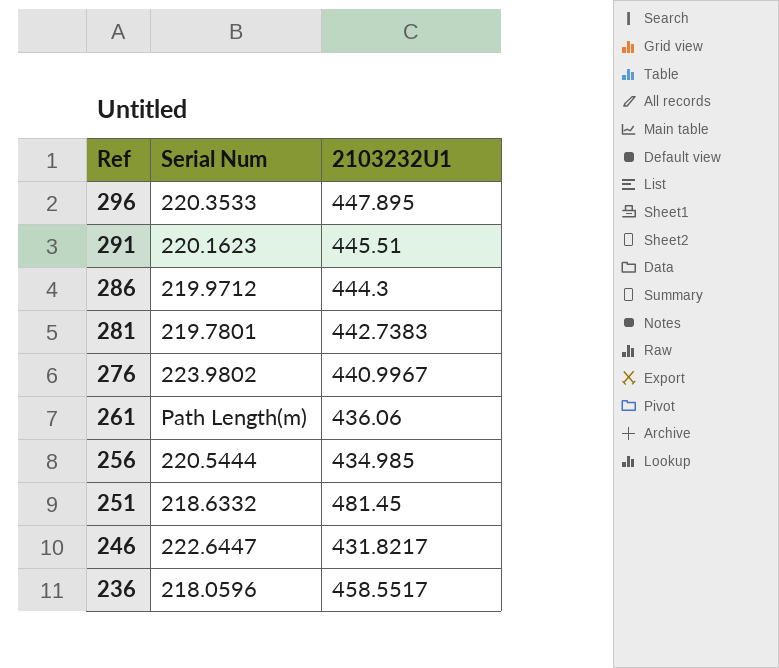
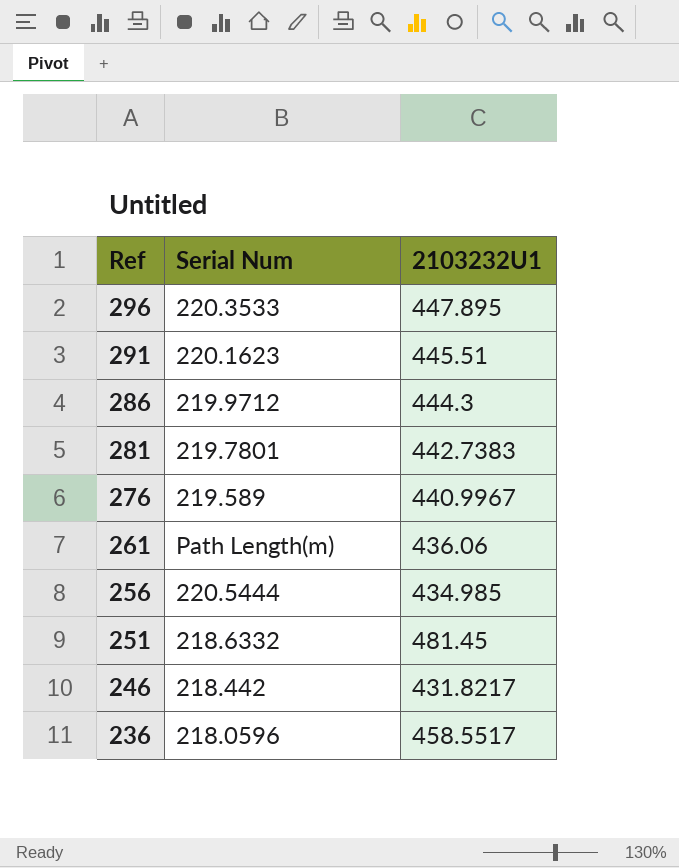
276 | Serial Num: 223.9802 -> 219.589
246 | Serial Num: 222.6447 -> 218.442

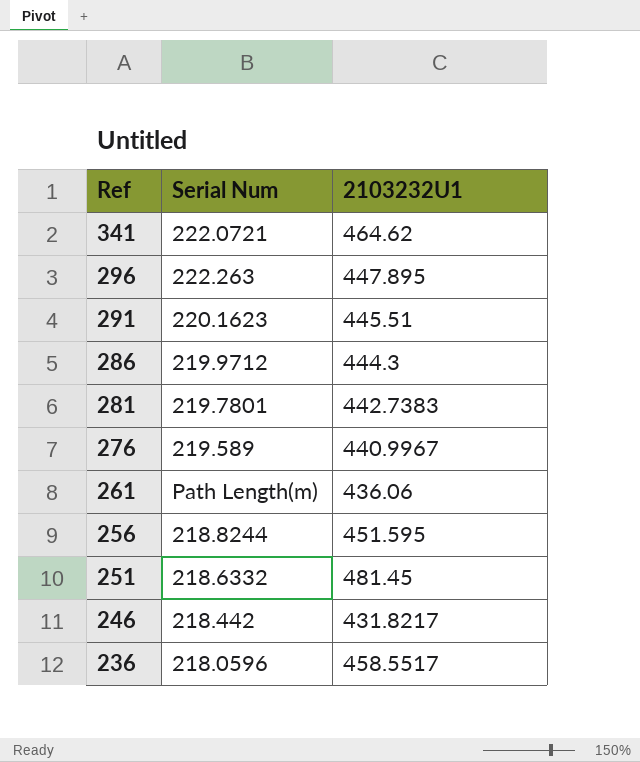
row 341: none -> 222.0721 | 464.62
296 | Serial Num: 220.3533 -> 222.263
256 | Serial Num: 220.5444 -> 218.8244
256 | 2103232U1: 434.985 -> 451.595

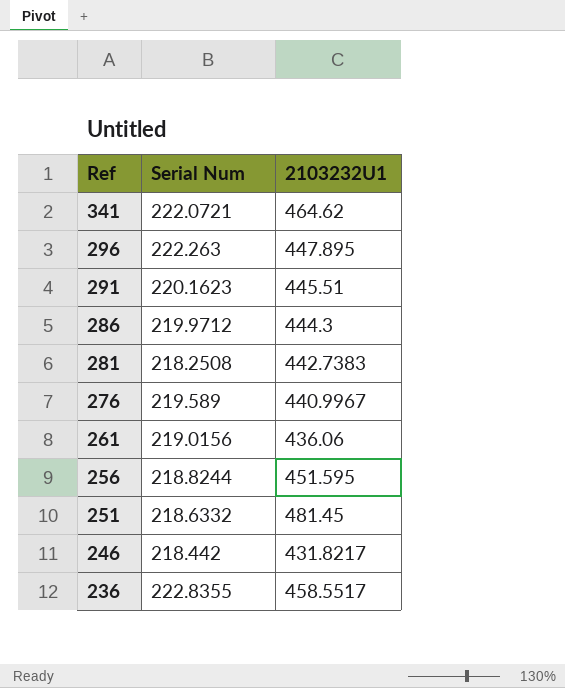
281 | Serial Num: 219.7801 -> 218.2508
261 | Serial Num: Path Length(m) -> 219.0156
236 | Serial Num: 218.0596 -> 222.8355

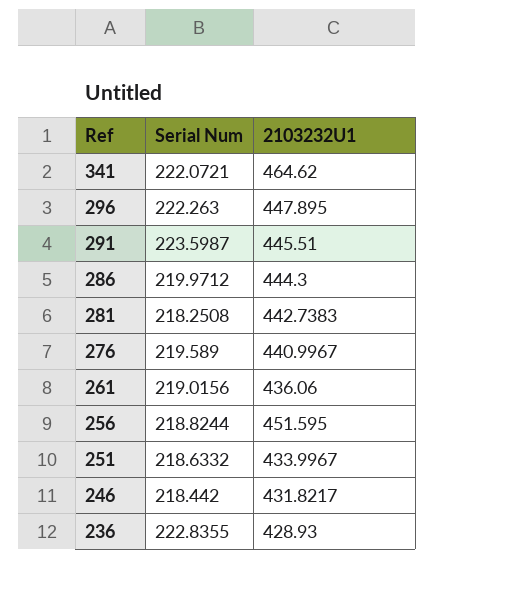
291 | Serial Num: 220.1623 -> 223.5987
251 | 2103232U1: 481.45 -> 433.9967
236 | 2103232U1: 458.5517 -> 428.93

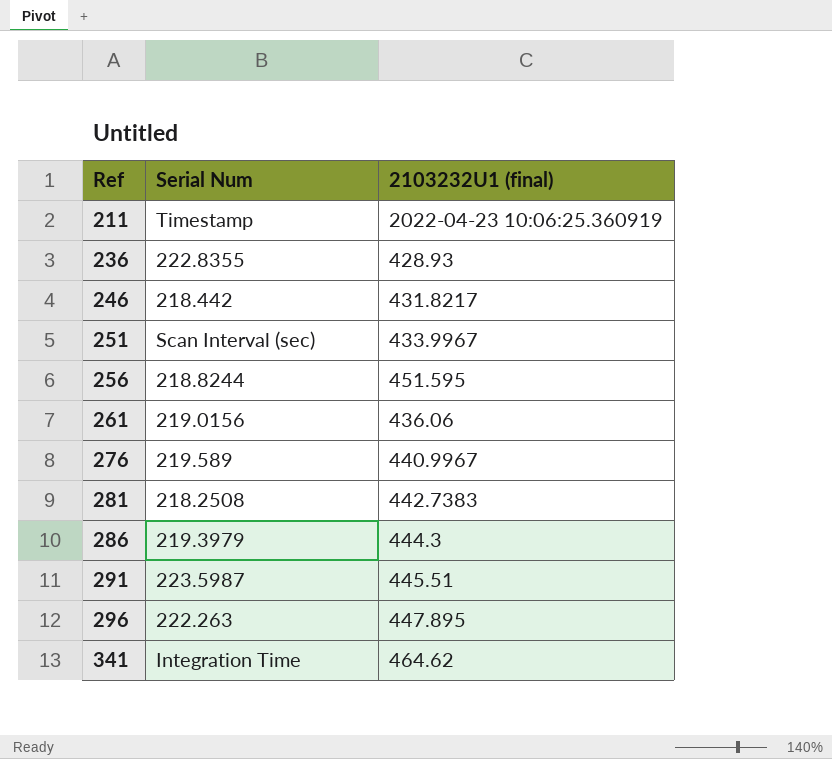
row order: Ref descending -> Ref ascending
column name: 2103232U1 -> 2103232U1 (final)
row 211: none -> Timestamp | 2022-04-23 10:06:25.360919
251 | Serial Num: 218.6332 -> Scan Interval (sec)
286 | Serial Num: 219.9712 -> 219.3979
341 | Serial Num: 222.0721 -> Integration Time

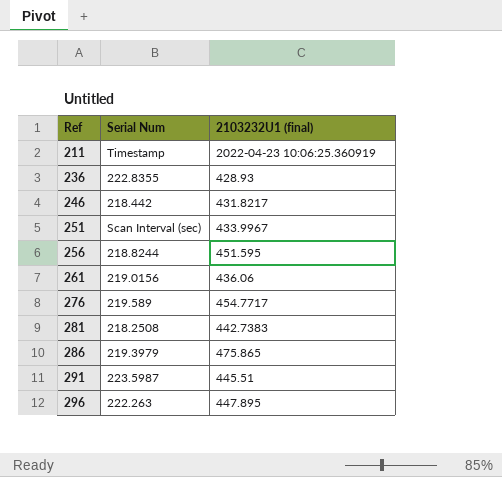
row 341: Integration Time | 464.62 -> none
276 | 2103232U1 (final): 440.9967 -> 454.7717
286 | 2103232U1 (final): 444.3 -> 475.865

